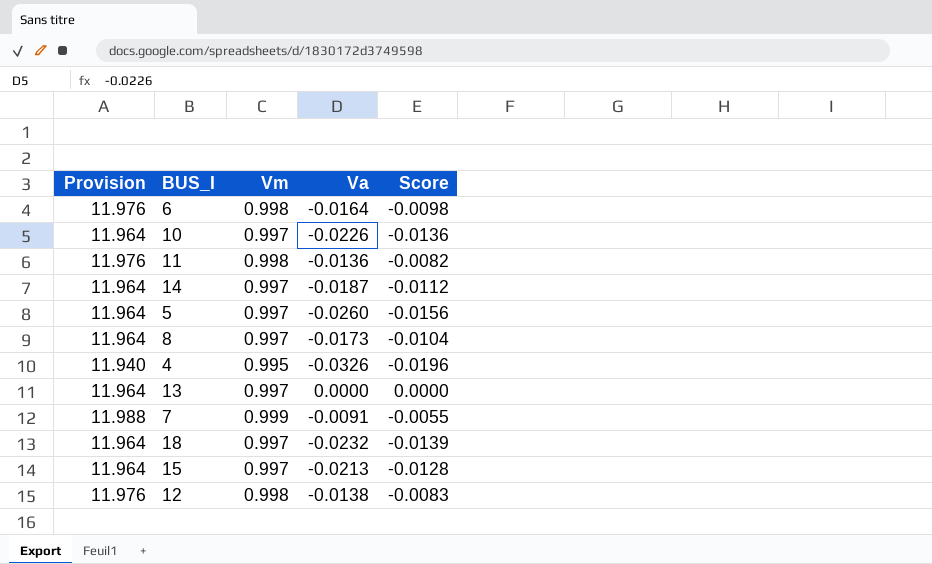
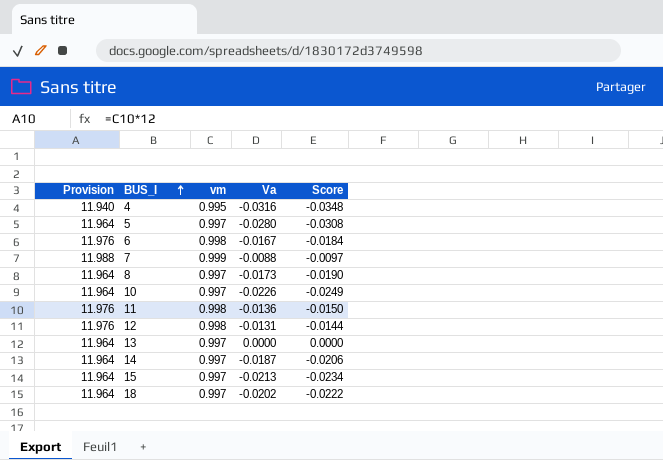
row order: none -> BUS_I ascending
column name: Vm -> vm
column Score | formula: [Va] * 0.6 -> [Va] * 1.1
4 | Va: -0.0326 -> -0.0316
5 | Va: -0.0260 -> -0.0280
6 | Va: -0.0164 -> -0.0167
7 | Va: -0.0091 -> -0.0088
12 | Va: -0.0138 -> -0.0131
18 | Va: -0.0232 -> -0.0202

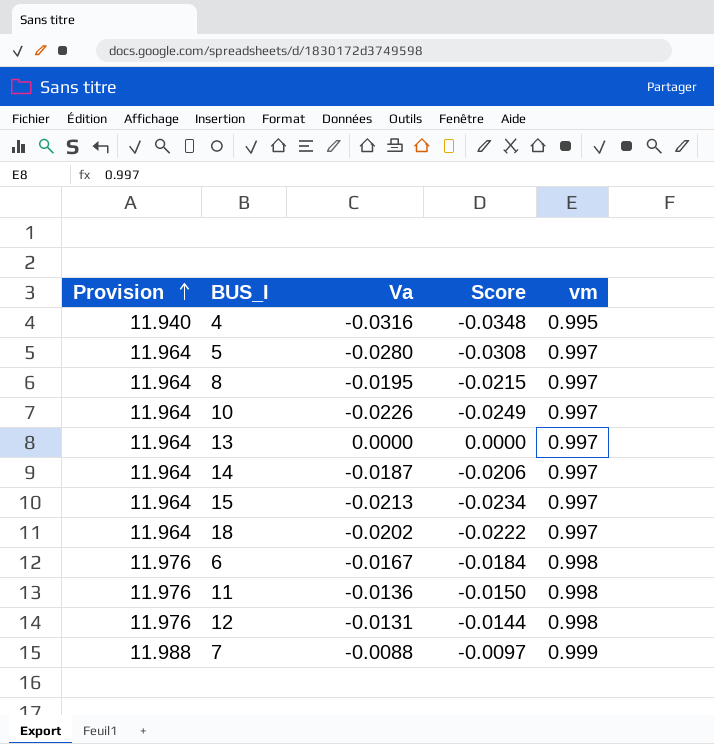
row order: BUS_I ascending -> Provision ascending
column vm | position: 3 -> 5
8 | Va: -0.0173 -> -0.0195
8 | Score: -0.0190 -> -0.0215

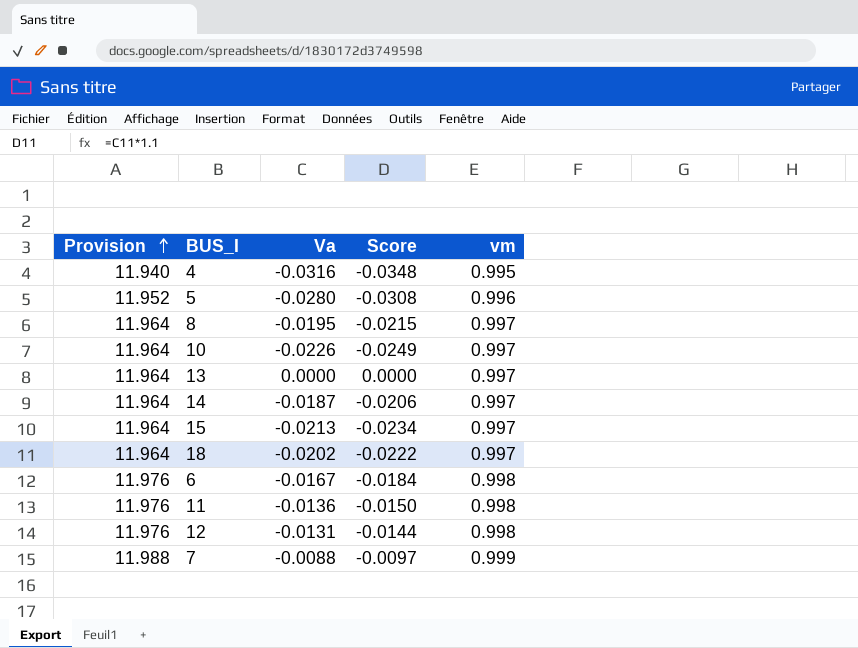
5 | Provision: 11.964 -> 11.952
5 | vm: 0.997 -> 0.996

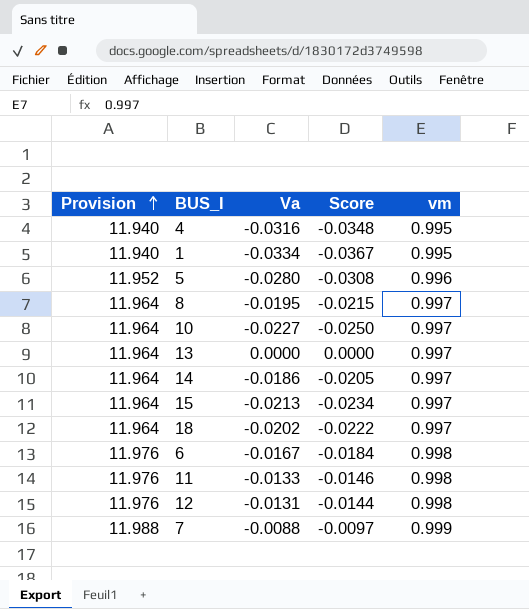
row 1: none -> 11.940 | -0.0334 | -0.0367 | 0.995
10 | Va: -0.0226 -> -0.0227
10 | Score: -0.0249 -> -0.0250
14 | Va: -0.0187 -> -0.0186
14 | Score: -0.0206 -> -0.0205
11 | Va: -0.0136 -> -0.0133
11 | Score: -0.0150 -> -0.0146

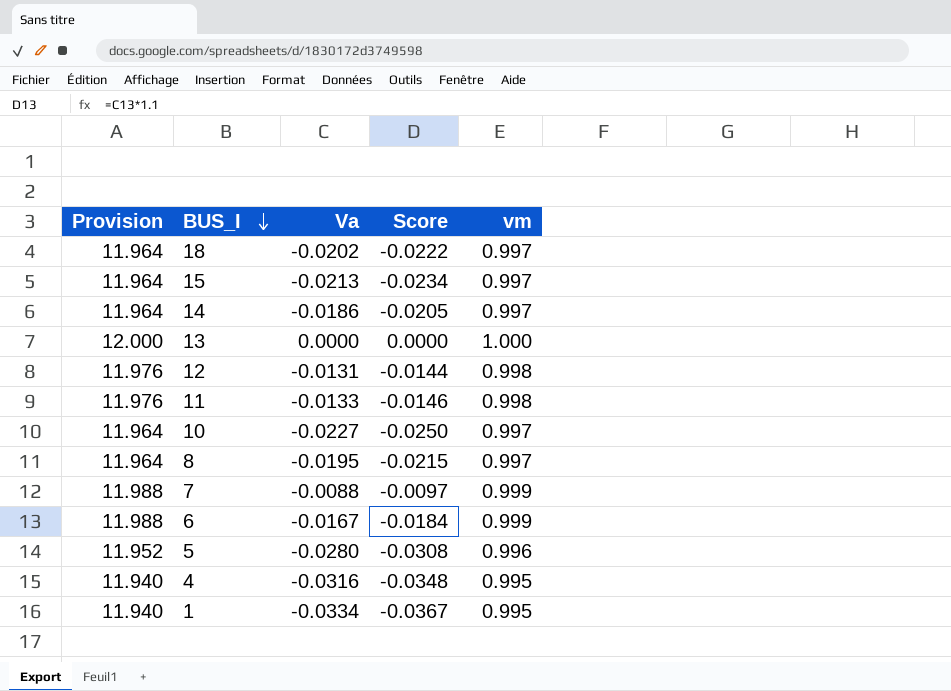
row order: Provision ascending -> BUS_I descending
13 | Provision: 11.964 -> 12.000
13 | vm: 0.997 -> 1.000
6 | Provision: 11.976 -> 11.988
6 | vm: 0.998 -> 0.999

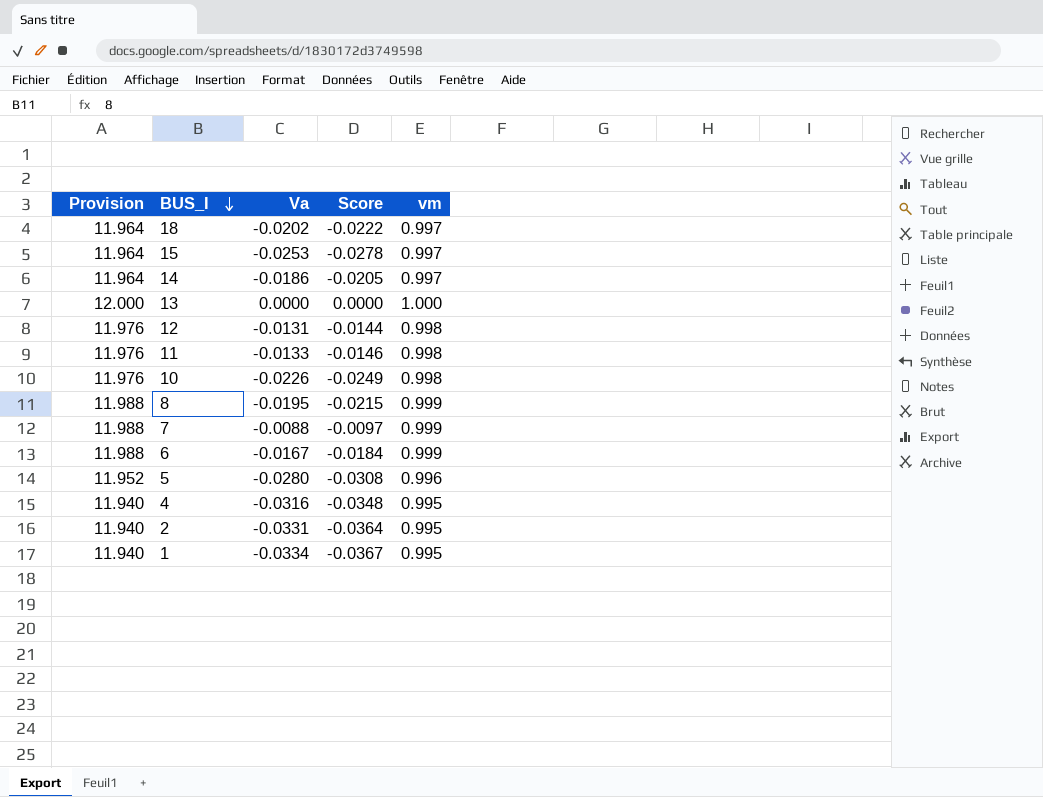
15 | Va: -0.0213 -> -0.0253
15 | Score: -0.0234 -> -0.0278
10 | Provision: 11.964 -> 11.976
10 | Va: -0.0227 -> -0.0226
10 | Score: -0.0250 -> -0.0249
10 | vm: 0.997 -> 0.998
8 | Provision: 11.964 -> 11.988
8 | vm: 0.997 -> 0.999
row 2: none -> 11.940 | -0.0331 | -0.0364 | 0.995

